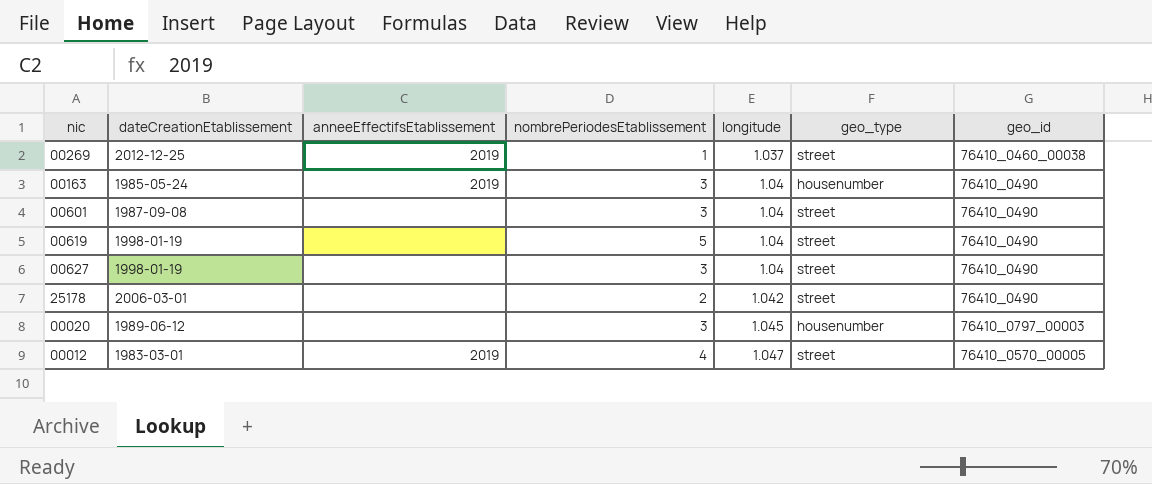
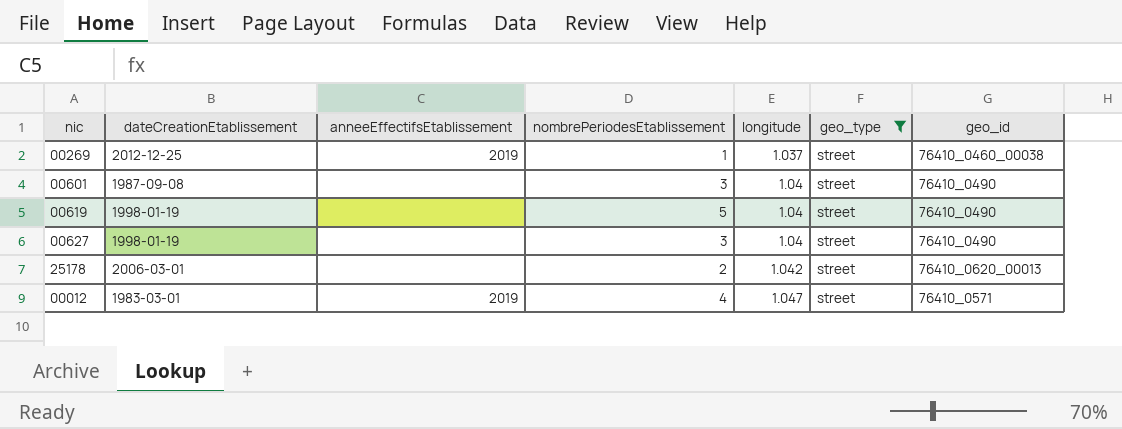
filter: none -> geo_type = street
25178 | geo_id: 76410_0490 -> 76410_0620_00013
00012 | geo_id: 76410_0570_00005 -> 76410_0571

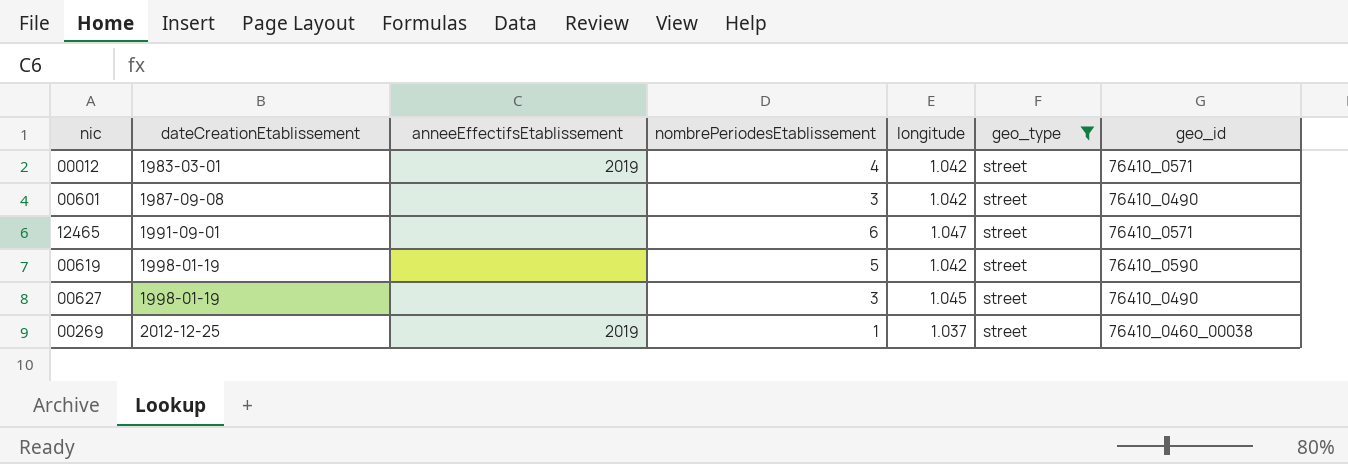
row order: longitude ascending -> dateCreationEtablissement ascending
row 25178: 2006-03-01 | none | 2 | 1.042 | street | 76410_0620_00013 -> none
00012 | longitude: 1.047 -> 1.042
00601 | longitude: 1.04 -> 1.042
row 12465: none -> 1991-09-01 | none | 6 | 1.047 | street | 76410_0571
00619 | longitude: 1.04 -> 1.042
00619 | geo_id: 76410_0490 -> 76410_0590
00627 | longitude: 1.04 -> 1.045

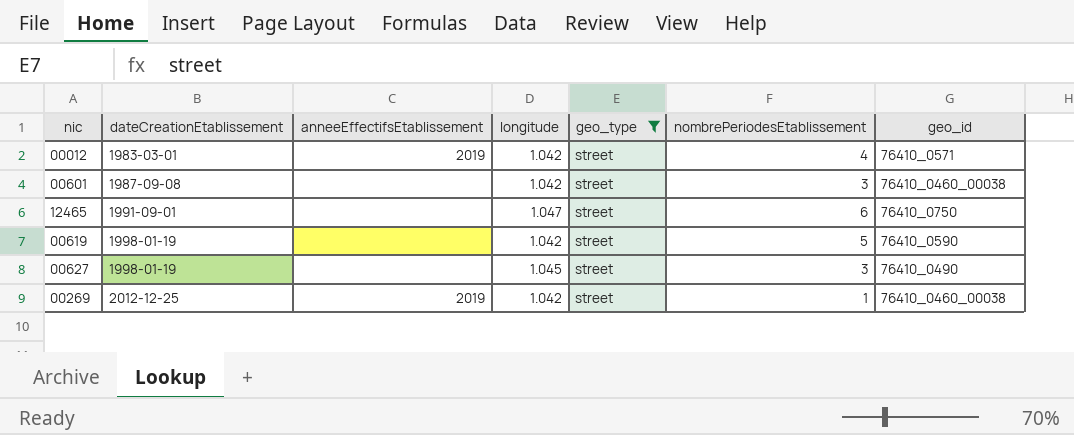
column nombrePeriodesEtablissement | position: 4 -> 6
00601 | geo_id: 76410_0490 -> 76410_0460_00038
12465 | geo_id: 76410_0571 -> 76410_0750
00269 | longitude: 1.037 -> 1.042

